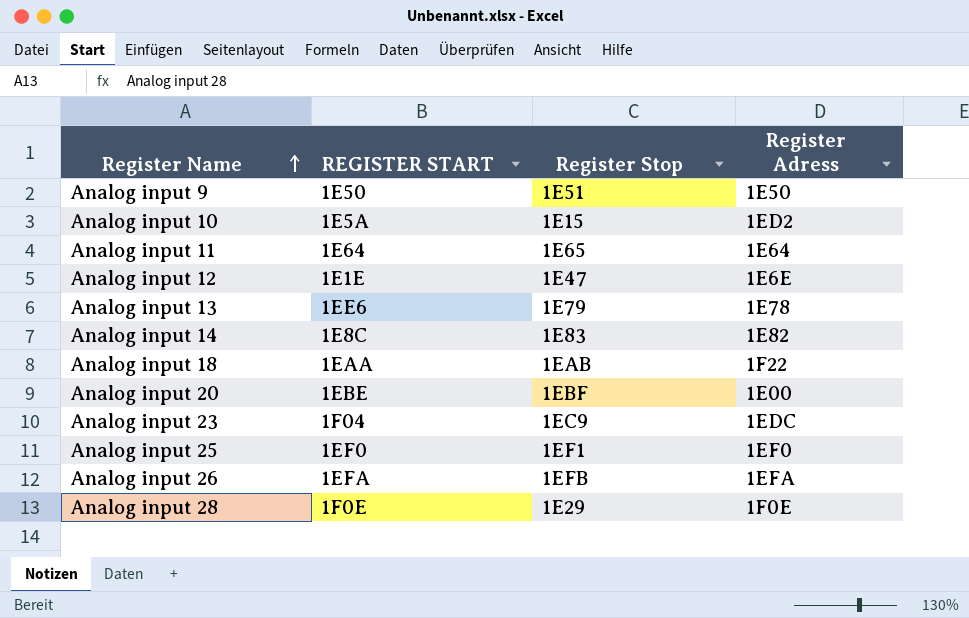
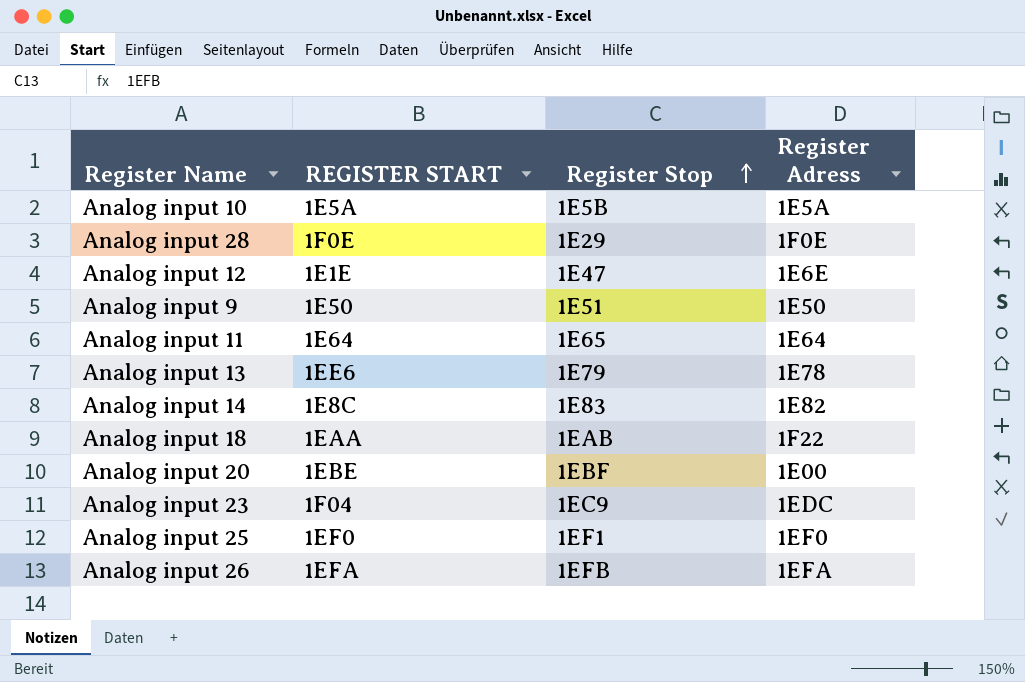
row order: Register Name ascending -> Register Stop ascending
Analog input 10 | Register Stop: 1E15 -> 1E5B
Analog input 10 | Register Adress: 1ED2 -> 1E5A

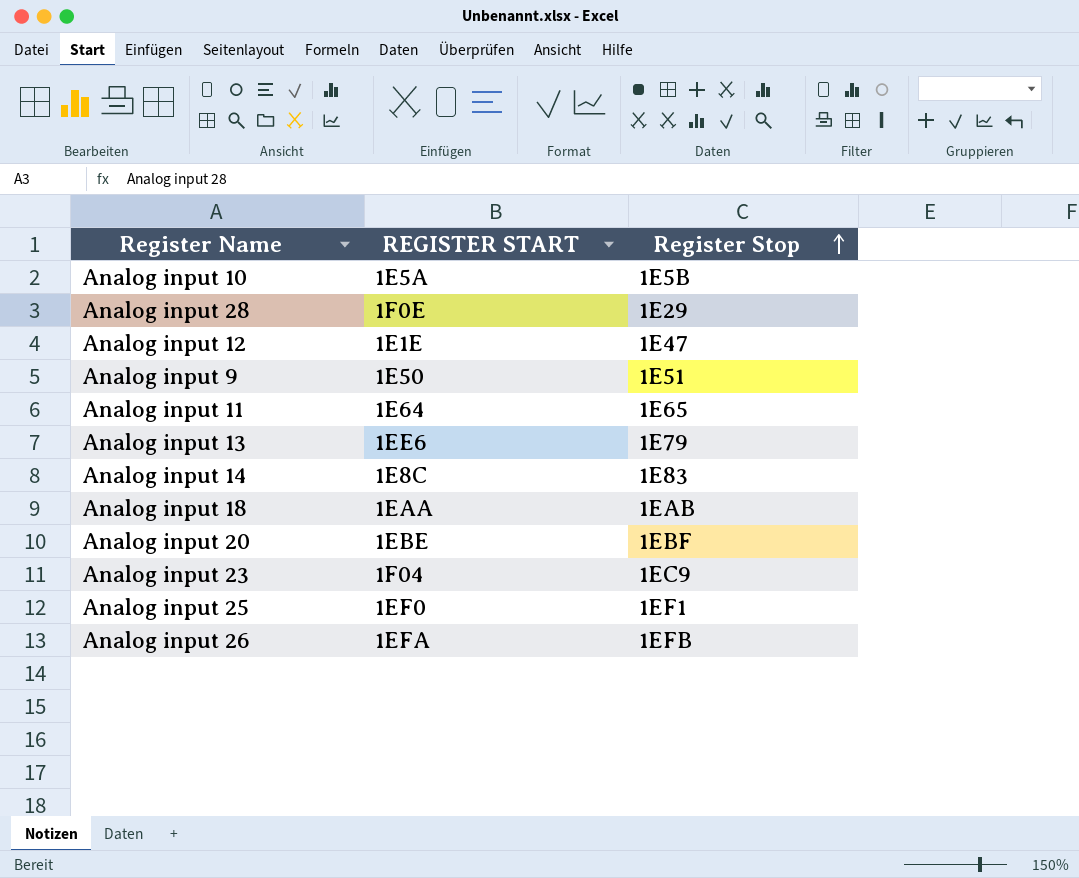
column Register Adress | position: 4 -> none

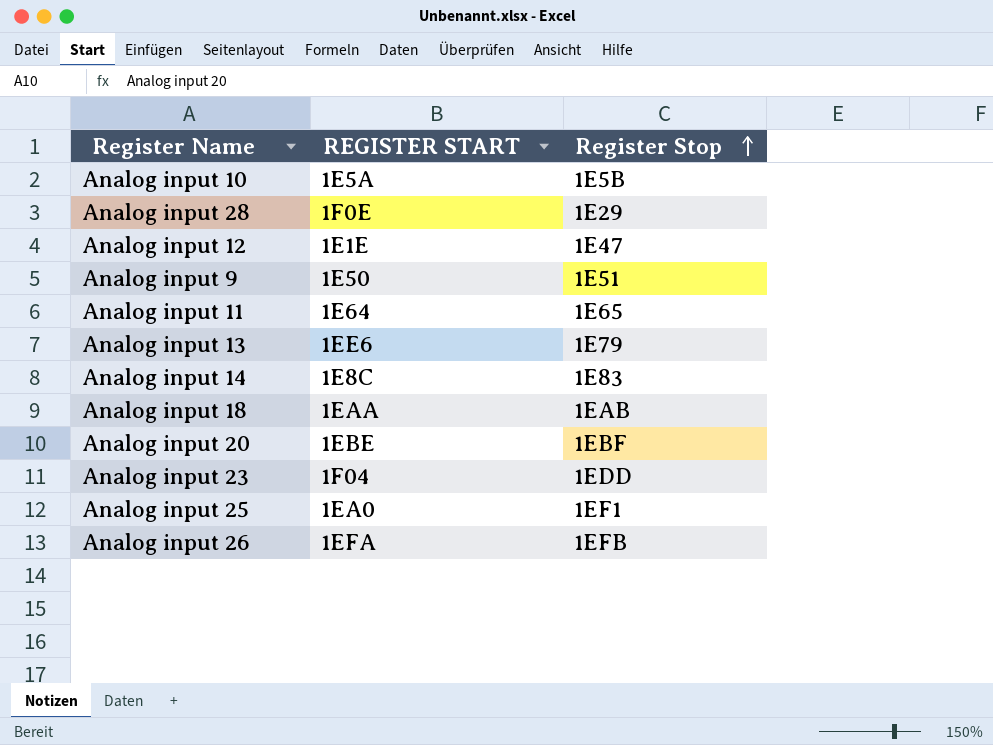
Analog input 23 | Register Stop: 1EC9 -> 1EDD
Analog input 25 | REGISTER START: 1EF0 -> 1EA0

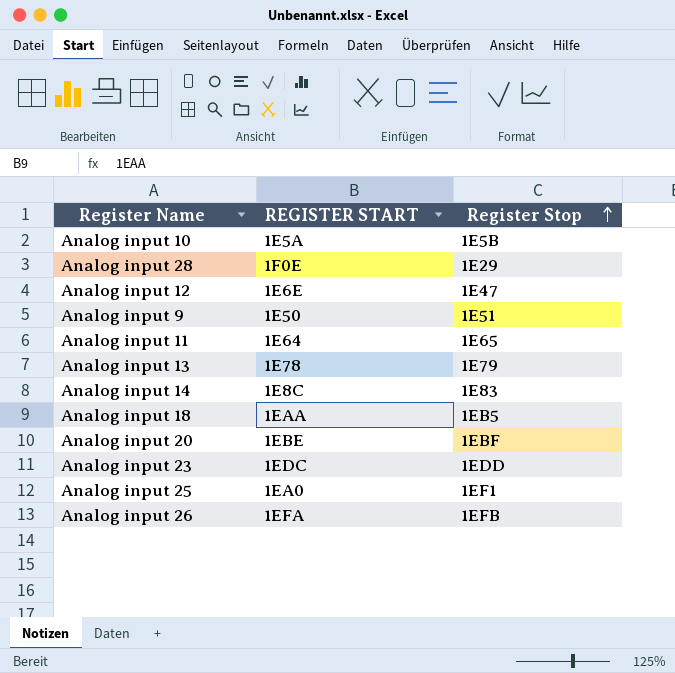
Analog input 12 | REGISTER START: 1E1E -> 1E6E
Analog input 13 | REGISTER START: 1EE6 -> 1E78
Analog input 18 | Register Stop: 1EAB -> 1EB5
Analog input 23 | REGISTER START: 1F04 -> 1EDC

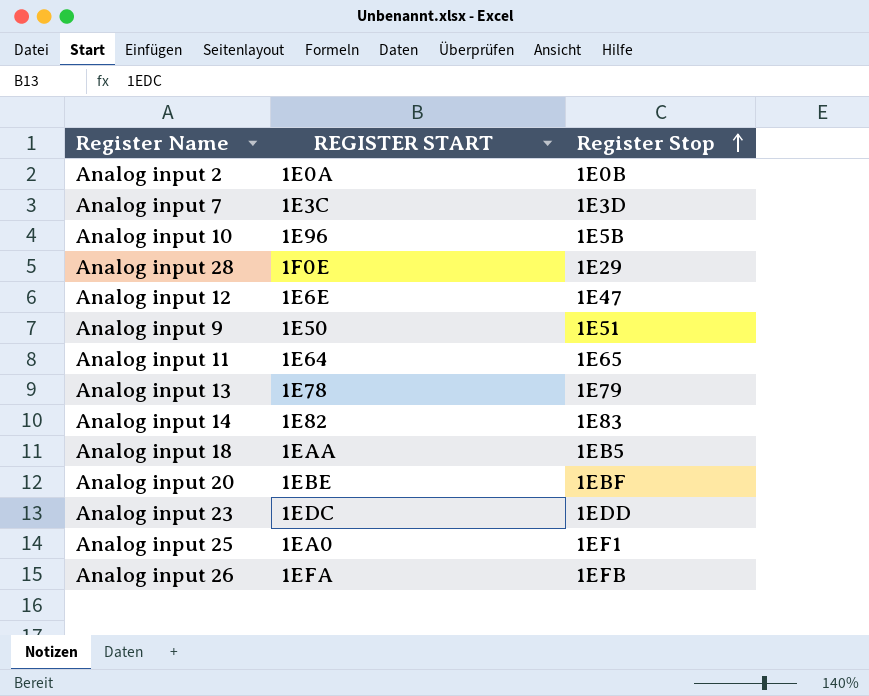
row Analog input 2: none -> 1E0A | 1E0B
row Analog input 7: none -> 1E3C | 1E3D
Analog input 10 | REGISTER START: 1E5A -> 1E96
Analog input 14 | REGISTER START: 1E8C -> 1E82

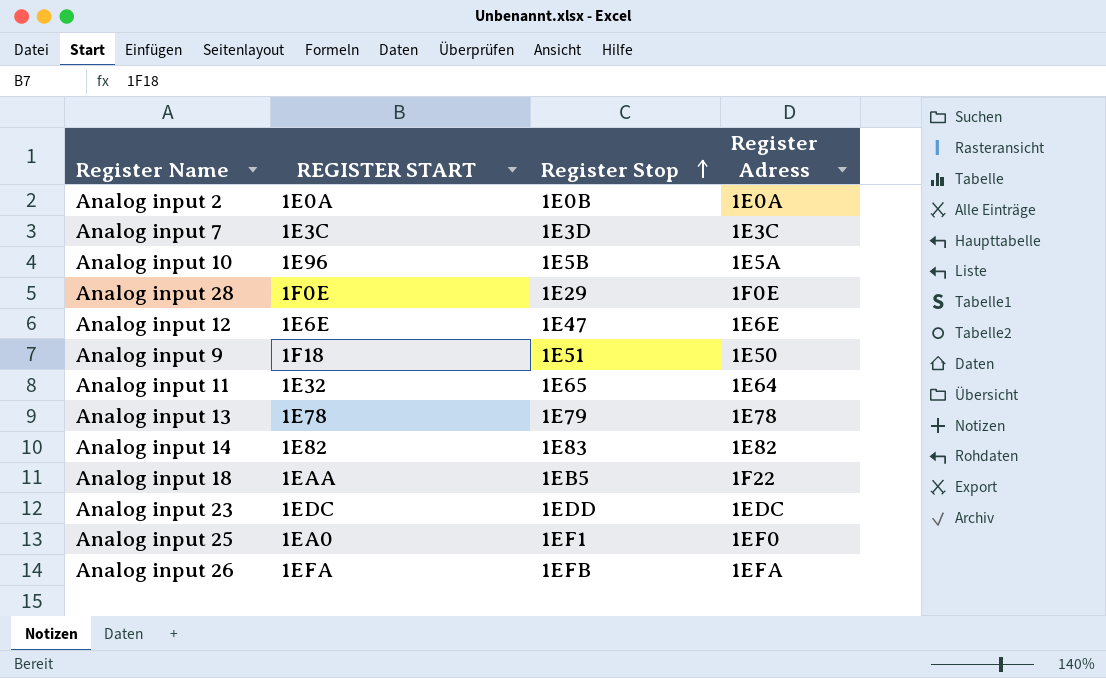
column Register Adress | position: none -> 4
row Analog input 20: 1EBE | 1EBF -> none
Analog input 9 | REGISTER START: 1E50 -> 1F18
Analog input 11 | REGISTER START: 1E64 -> 1E32

